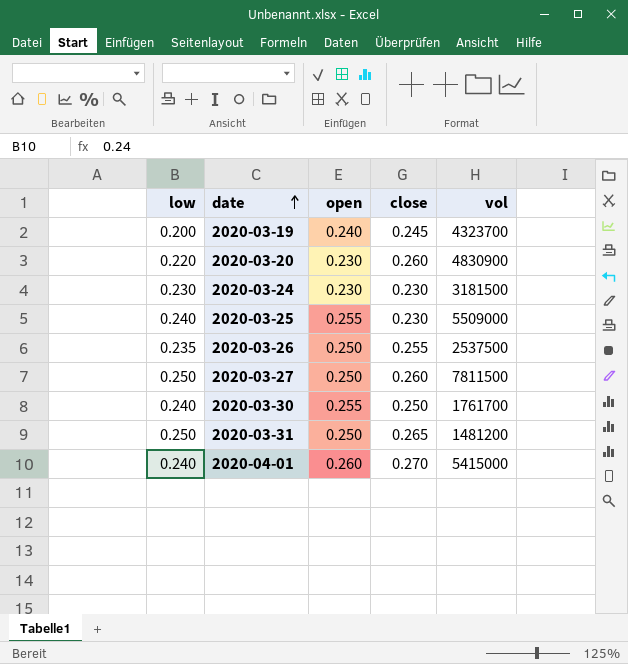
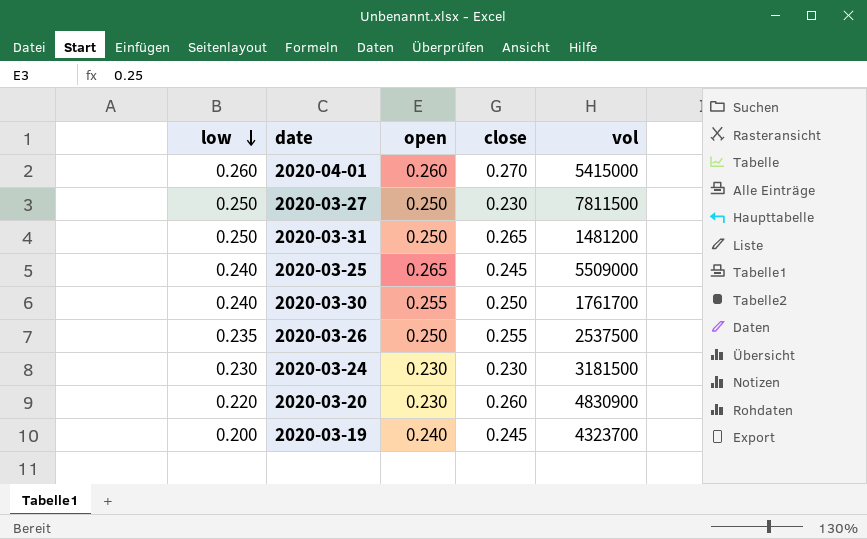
row order: date ascending -> low descending
2020-04-01 | low: 0.240 -> 0.260
2020-03-27 | close: 0.260 -> 0.230
2020-03-25 | open: 0.255 -> 0.265
2020-03-25 | close: 0.230 -> 0.245

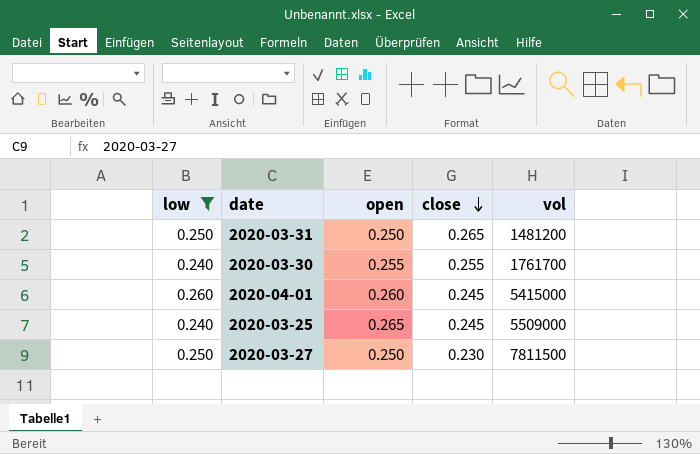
filter: none -> low >= 0.240
row order: low descending -> close descending
2020-03-30 | close: 0.250 -> 0.255
2020-04-01 | close: 0.270 -> 0.245

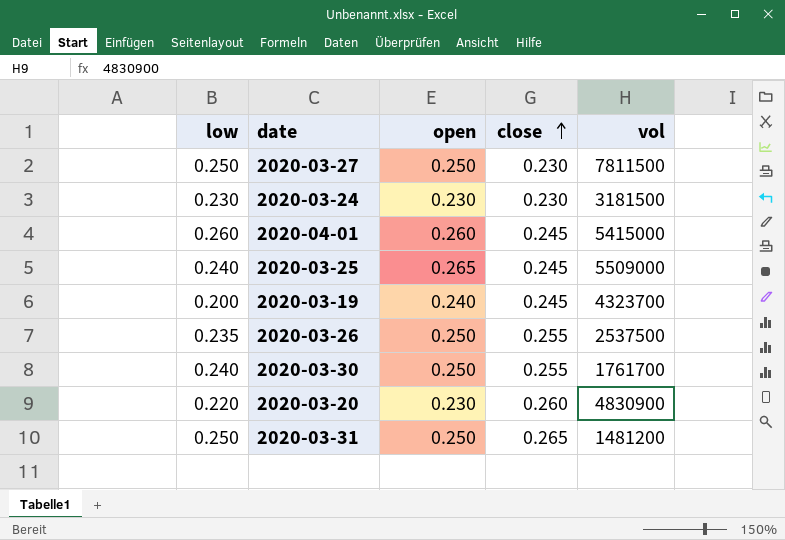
filter: low >= 0.240 -> none
row order: close descending -> close ascending
2020-03-30 | open: 0.255 -> 0.250

